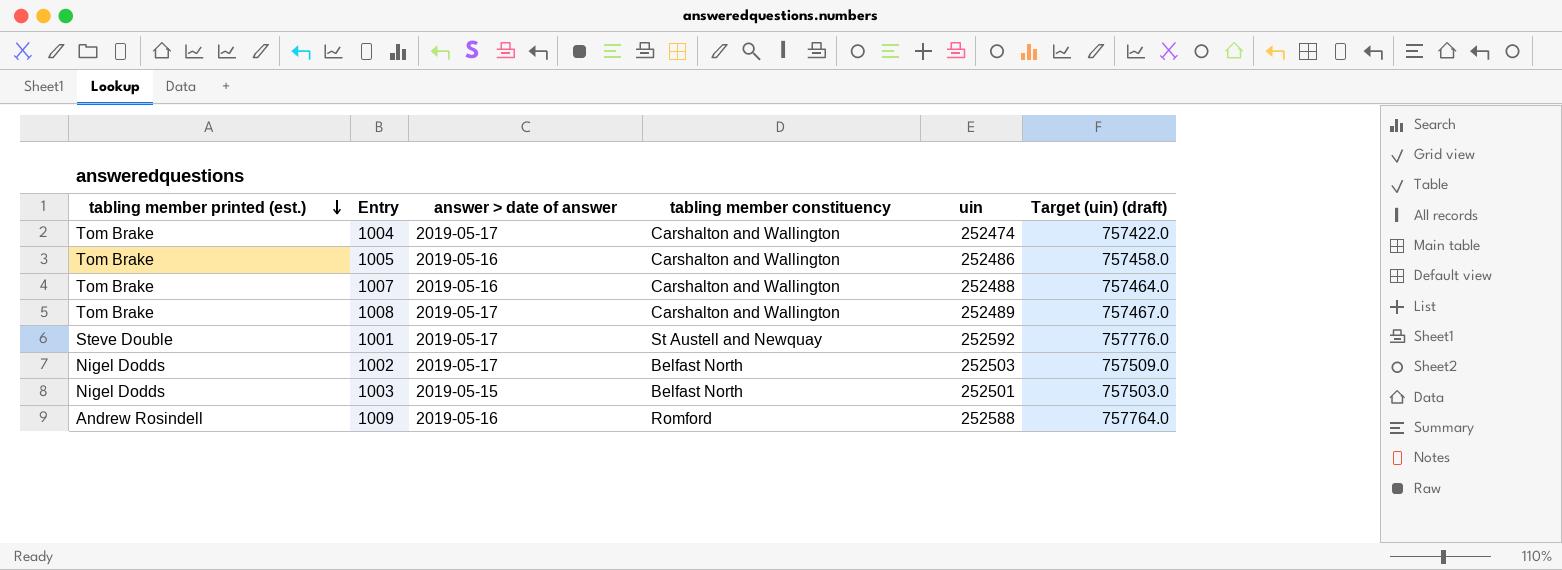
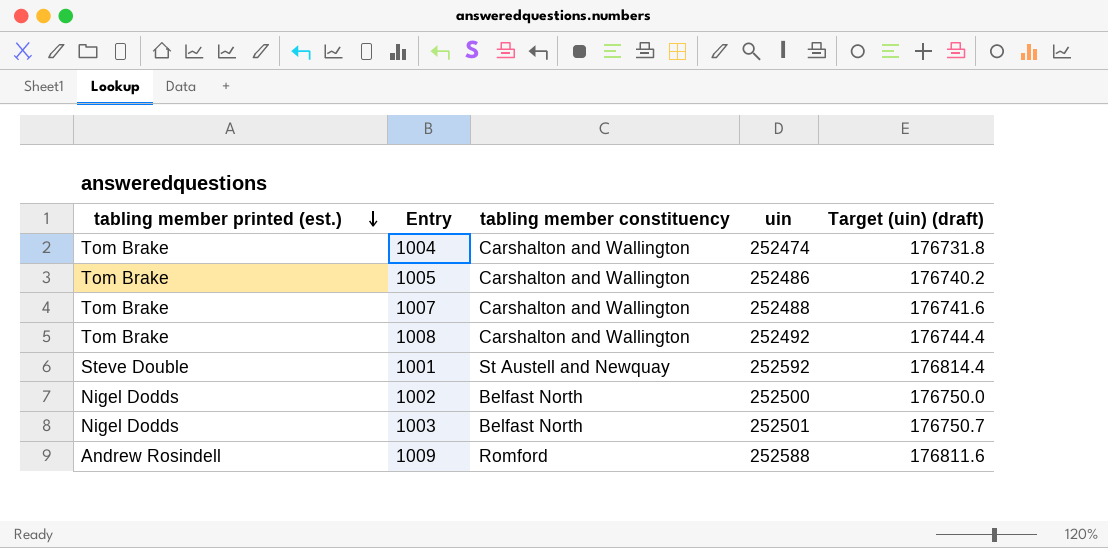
column answer > date of answer | position: 3 -> none
column Target (uin) (draft) | formula: [uin] * 3 -> [uin] * 0.7
1008 | uin: 252489 -> 252492
1002 | uin: 252503 -> 252500

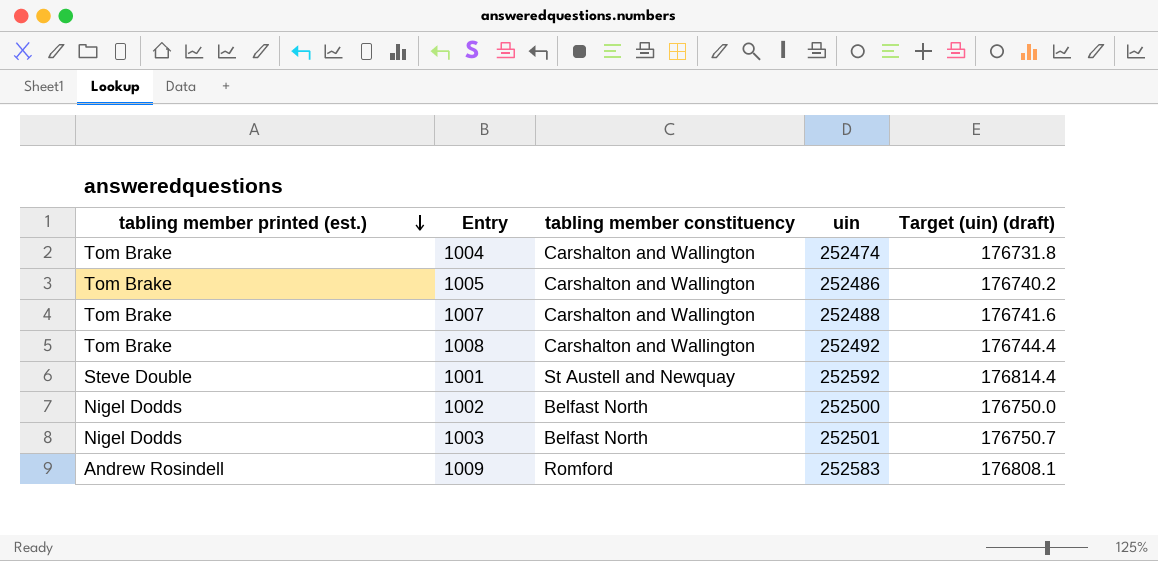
1009 | uin: 252588 -> 252583
1009 | Target (uin) (draft): 176811.6 -> 176808.1

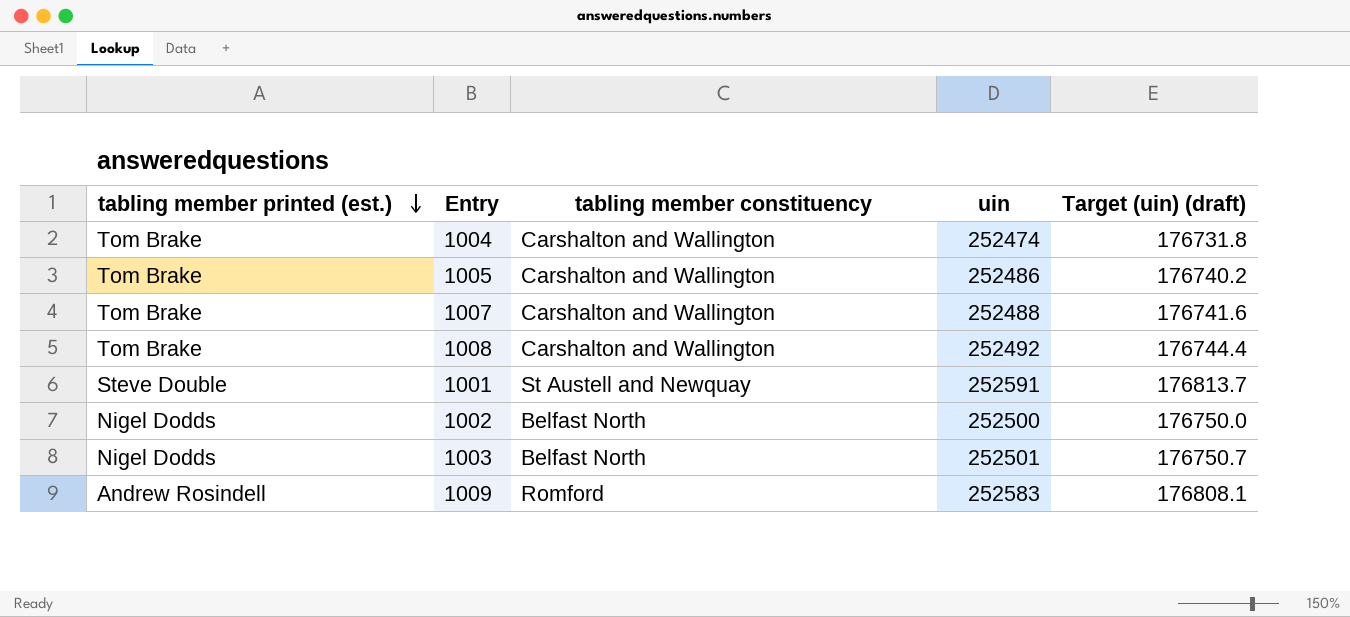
1001 | uin: 252592 -> 252591
1001 | Target (uin) (draft): 176814.4 -> 176813.7

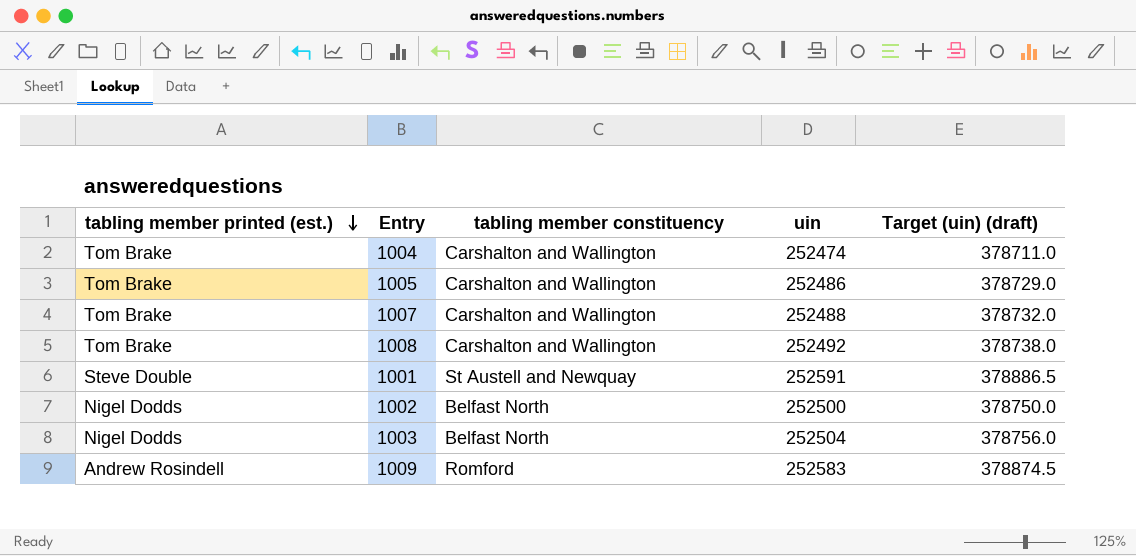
column Target (uin) (draft) | formula: [uin] * 0.7 -> [uin] * 1.5
1003 | uin: 252501 -> 252504

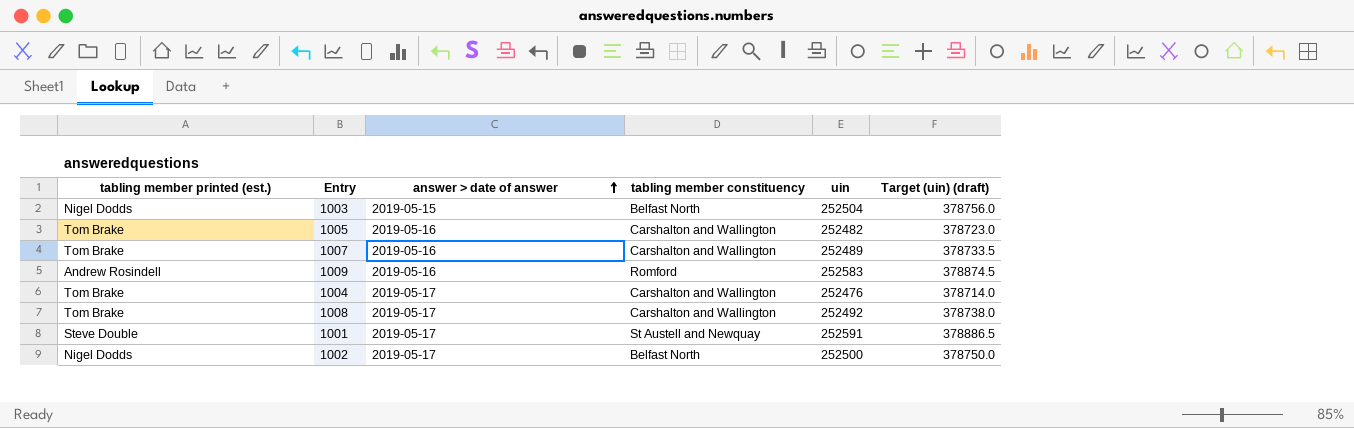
row order: tabling member printed (est.) descending -> answer > date of answer ascending
column answer > date of answer | position: none -> 3
1005 | uin: 252486 -> 252482
1005 | Target (uin) (draft): 378729.0 -> 378723.0
1007 | uin: 252488 -> 252489
1007 | Target (uin) (draft): 378732.0 -> 378733.5
1004 | uin: 252474 -> 252476
1004 | Target (uin) (draft): 378711.0 -> 378714.0

